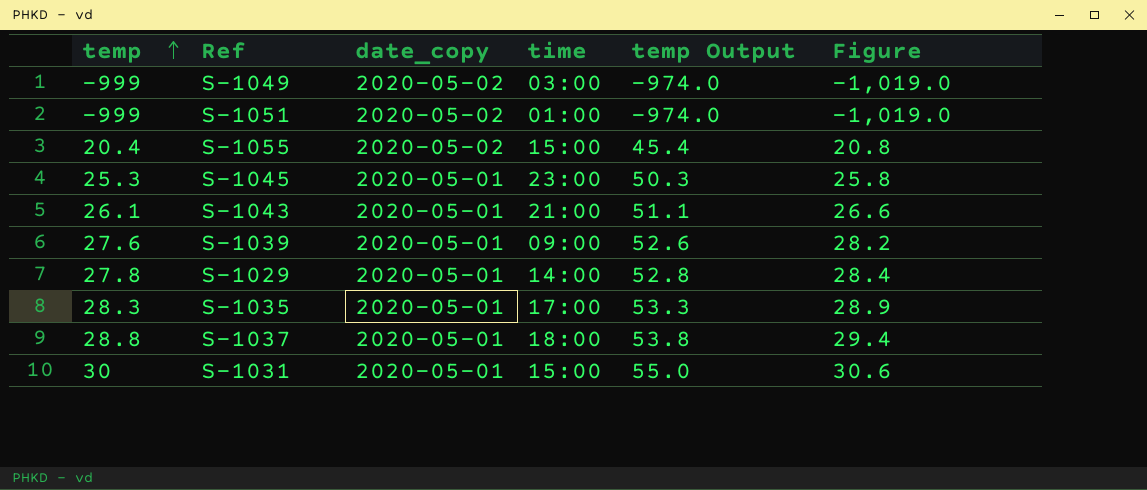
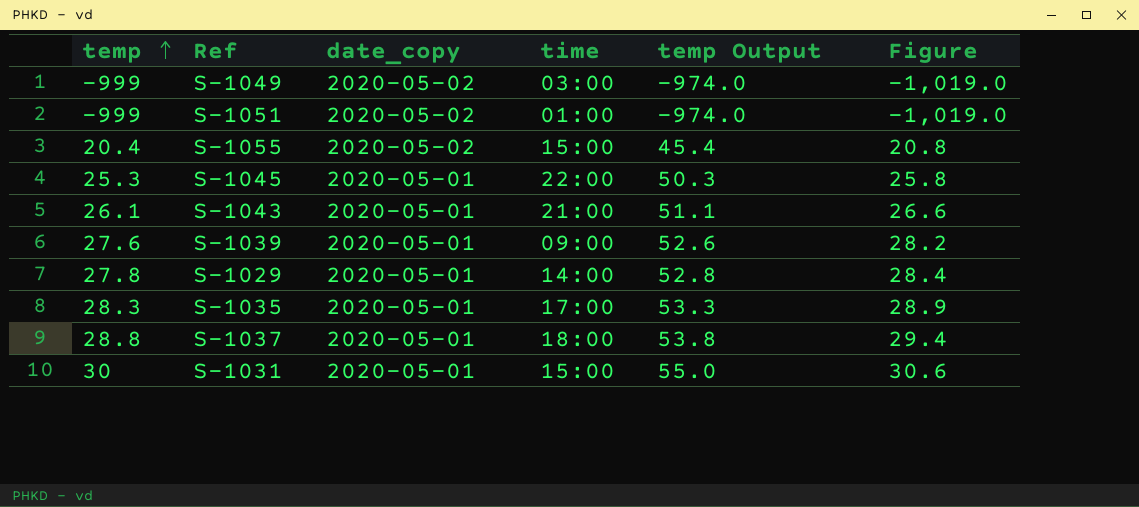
S-1045 | time: 23:00 -> 22:00

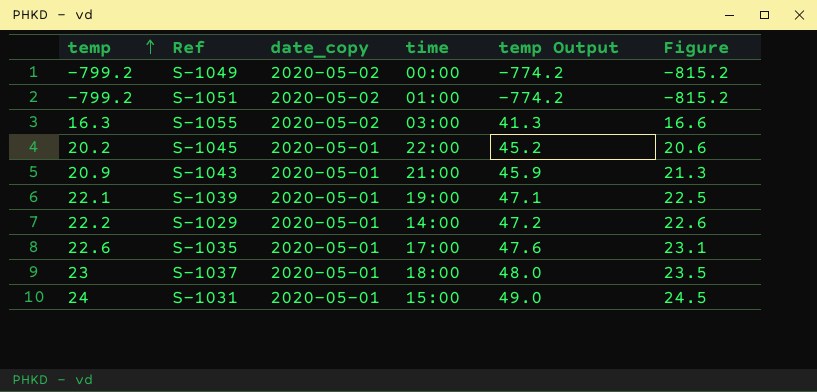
S-1049 | temp: -999 -> -799.2
S-1049 | time: 03:00 -> 00:00
S-1049 | temp Output: -974.0 -> -774.2
S-1049 | Figure: -1,019.0 -> -815.2
S-1051 | temp: -999 -> -799.2
S-1051 | temp Output: -974.0 -> -774.2
S-1051 | Figure: -1,019.0 -> -815.2
S-1055 | temp: 20.4 -> 16.3
S-1055 | time: 15:00 -> 03:00
S-1055 | temp Output: 45.4 -> 41.3
S-1055 | Figure: 20.8 -> 16.6
S-1045 | temp: 25.3 -> 20.2
S-1045 | temp Output: 50.3 -> 45.2
S-1045 | Figure: 25.8 -> 20.6
S-1043 | temp: 26.1 -> 20.9
S-1043 | temp Output: 51.1 -> 45.9
S-1043 | Figure: 26.6 -> 21.3
S-1039 | temp: 27.6 -> 22.1
S-1039 | time: 09:00 -> 19:00
S-1039 | temp Output: 52.6 -> 47.1
S-1039 | Figure: 28.2 -> 22.5
S-1029 | temp: 27.8 -> 22.2
S-1029 | temp Output: 52.8 -> 47.2
S-1029 | Figure: 28.4 -> 22.6
S-1035 | temp: 28.3 -> 22.6
S-1035 | temp Output: 53.3 -> 47.6
S-1035 | Figure: 28.9 -> 23.1
S-1037 | temp: 28.8 -> 23
S-1037 | temp Output: 53.8 -> 48.0
S-1037 | Figure: 29.4 -> 23.5
S-1031 | temp: 30 -> 24
S-1031 | temp Output: 55.0 -> 49.0
S-1031 | Figure: 30.6 -> 24.5

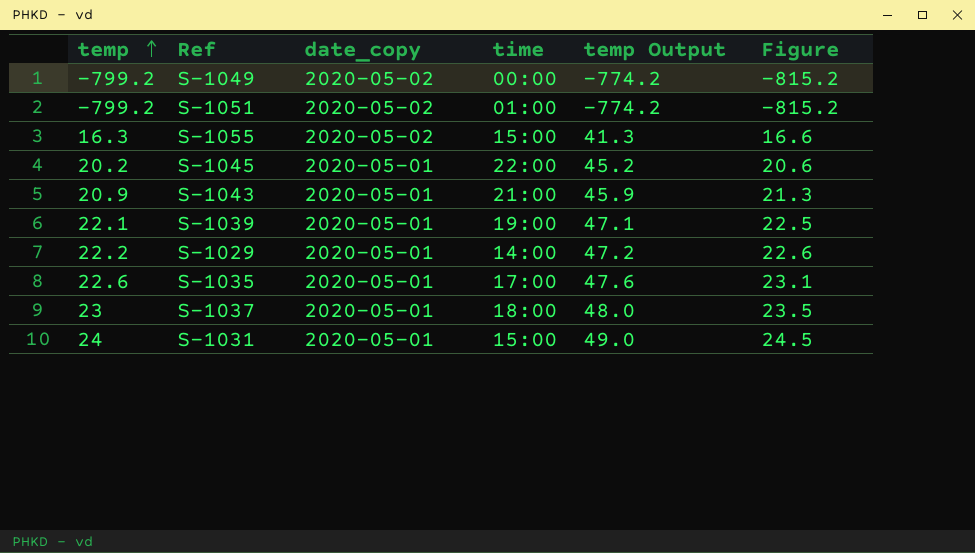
S-1055 | time: 03:00 -> 15:00

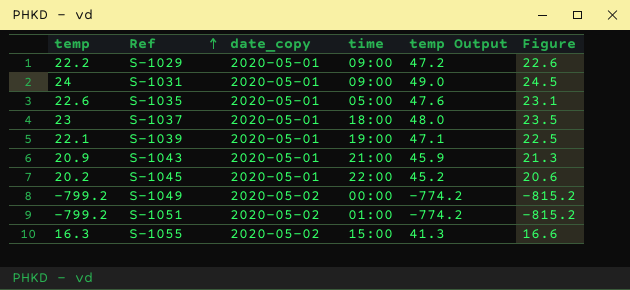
row order: temp ascending -> Ref ascending
S-1029 | time: 14:00 -> 09:00
S-1031 | time: 15:00 -> 09:00
S-1035 | time: 17:00 -> 05:00

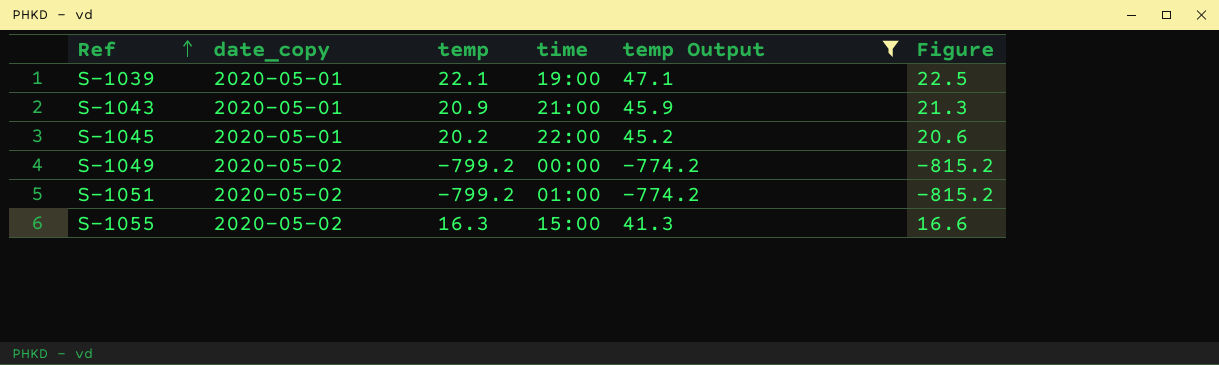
filter: none -> temp Output <= 47.1
column temp | position: 1 -> 3

